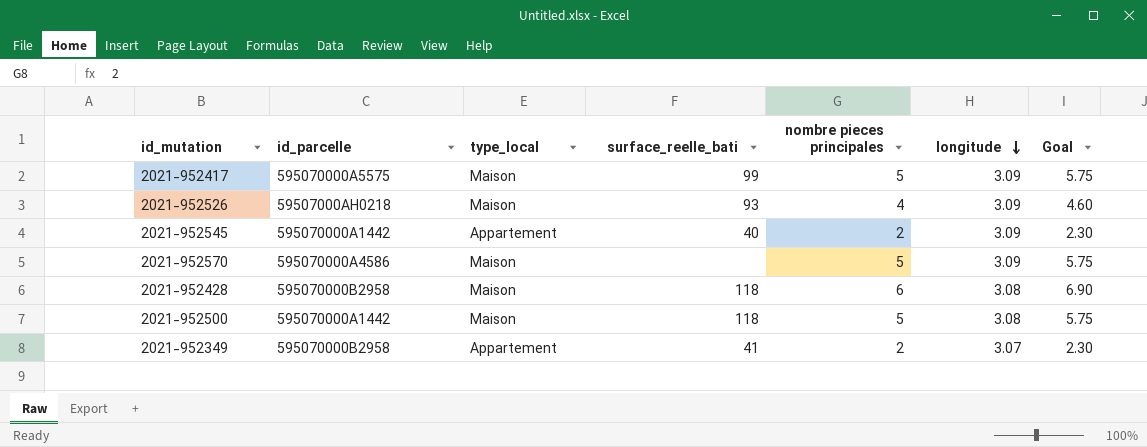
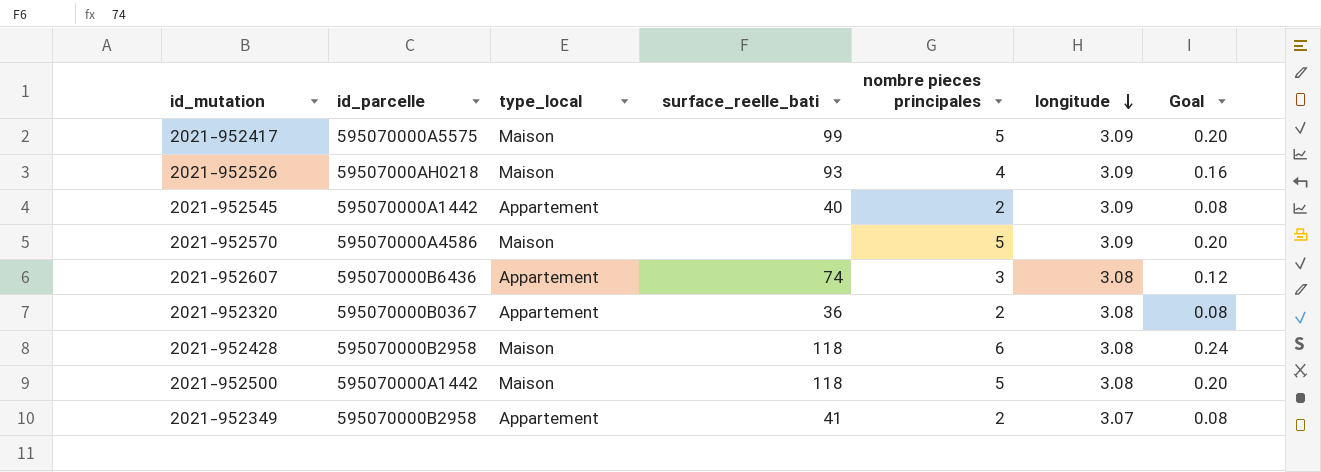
column Goal | formula: [nombre pieces principales] * 1.15 -> [nombre pieces principales] * 0.04
row 2021-952607: none -> 595070000B6436 | Appartement | 74 | 3 | 3.08 | 0.12
row 2021-952320: none -> 595070000B0367 | Appartement | 36 | 2 | 3.08 | 0.08

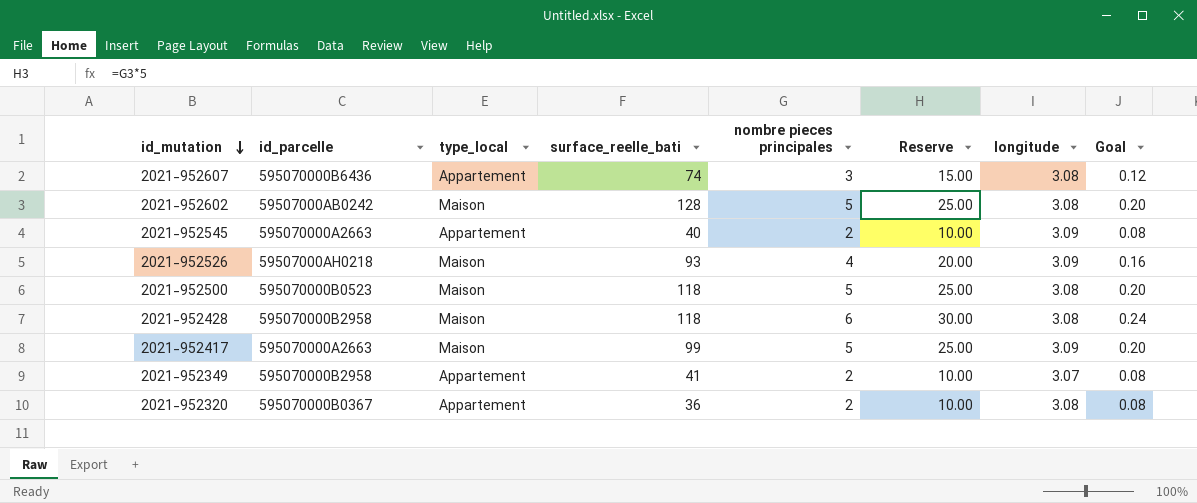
row order: longitude descending -> id_mutation descending
column Reserve | formula: none -> [nombre pieces principales] * 5
row 2021-952570: 595070000A4586 | Maison | none | 5 | 3.09 | 0.20 -> none
row 2021-952602: none -> 59507000AB0242 | Maison | 128 | 5 | 25.00 | 3.08 | 0.20
2021-952545 | id_parcelle: 595070000A1442 -> 595070000A2663
2021-952500 | id_parcelle: 595070000A1442 -> 595070000B0523
2021-952417 | id_parcelle: 595070000A5575 -> 595070000A2663

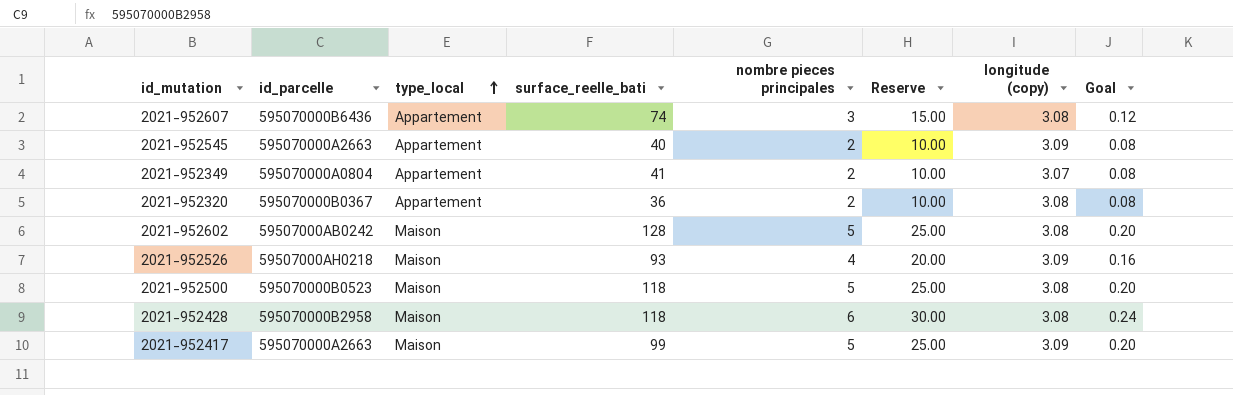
row order: id_mutation descending -> type_local ascending
column name: longitude -> longitude (copy)
2021-952349 | id_parcelle: 595070000B2958 -> 595070000A0804

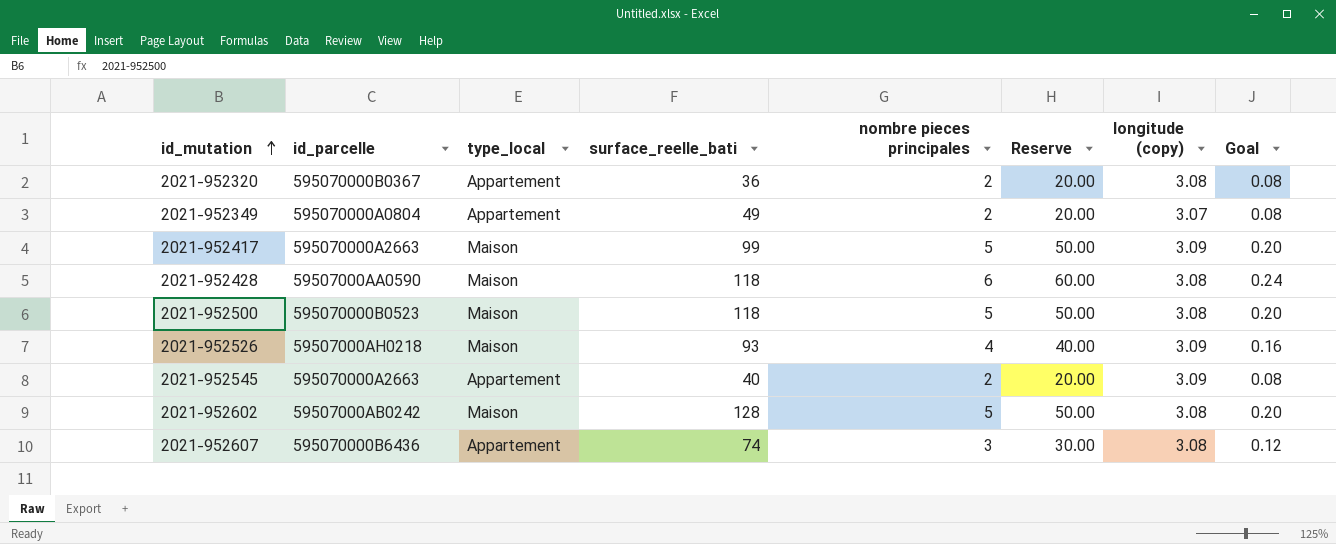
row order: type_local ascending -> id_mutation ascending
column Reserve | formula: [nombre pieces principales] * 5 -> [nombre pieces principales] * 10
2021-952349 | surface_reelle_bati: 41 -> 49
2021-952428 | id_parcelle: 595070000B2958 -> 59507000AA0590

